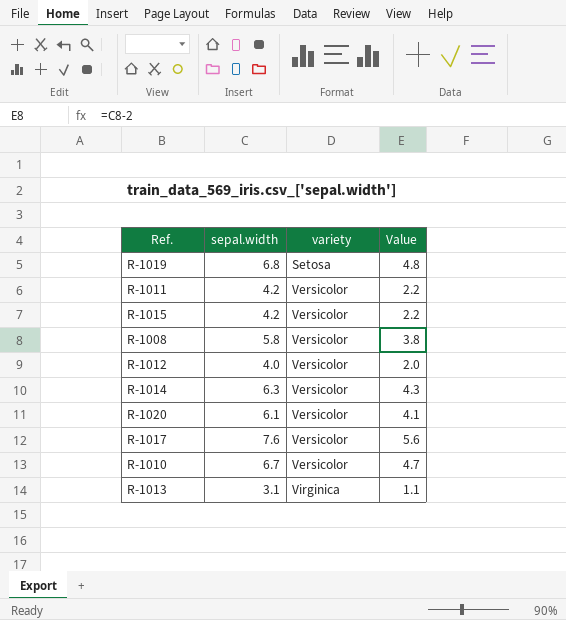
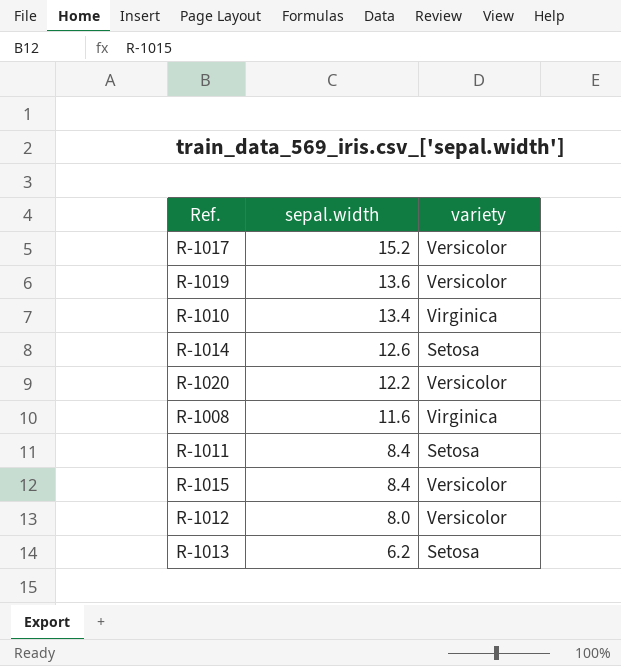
row order: variety ascending -> sepal.width descending
column Value | formula: [sepal.width] - 2 -> none
R-1017 | sepal.width: 7.6 -> 15.2
R-1019 | sepal.width: 6.8 -> 13.6
R-1019 | variety: Setosa -> Versicolor
R-1010 | sepal.width: 6.7 -> 13.4
R-1010 | variety: Versicolor -> Virginica
R-1014 | sepal.width: 6.3 -> 12.6
R-1014 | variety: Versicolor -> Setosa
R-1020 | sepal.width: 6.1 -> 12.2
R-1008 | sepal.width: 5.8 -> 11.6
R-1008 | variety: Versicolor -> Virginica
R-1011 | sepal.width: 4.2 -> 8.4
R-1011 | variety: Versicolor -> Setosa
R-1015 | sepal.width: 4.2 -> 8.4
R-1012 | sepal.width: 4.0 -> 8.0
R-1013 | sepal.width: 3.1 -> 6.2
R-1013 | variety: Virginica -> Setosa

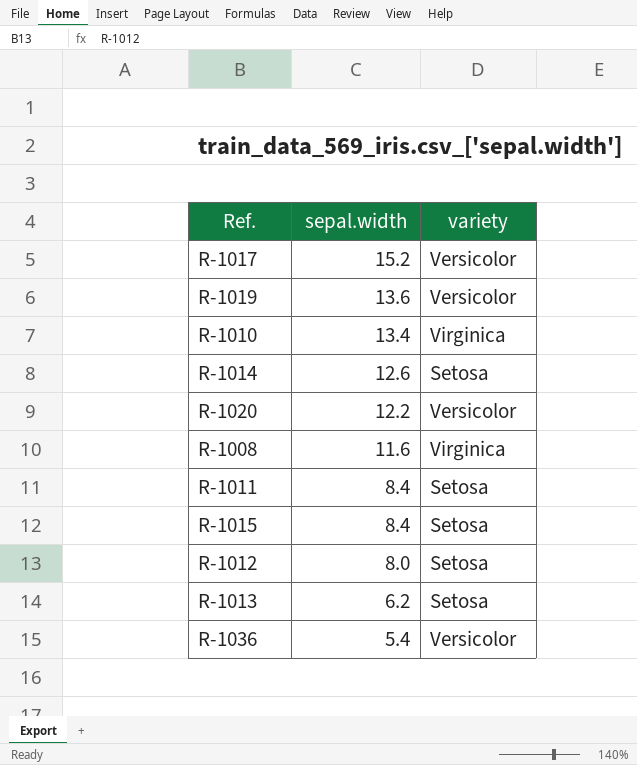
R-1015 | variety: Versicolor -> Setosa
R-1012 | variety: Versicolor -> Setosa
row R-1036: none -> 5.4 | Versicolor

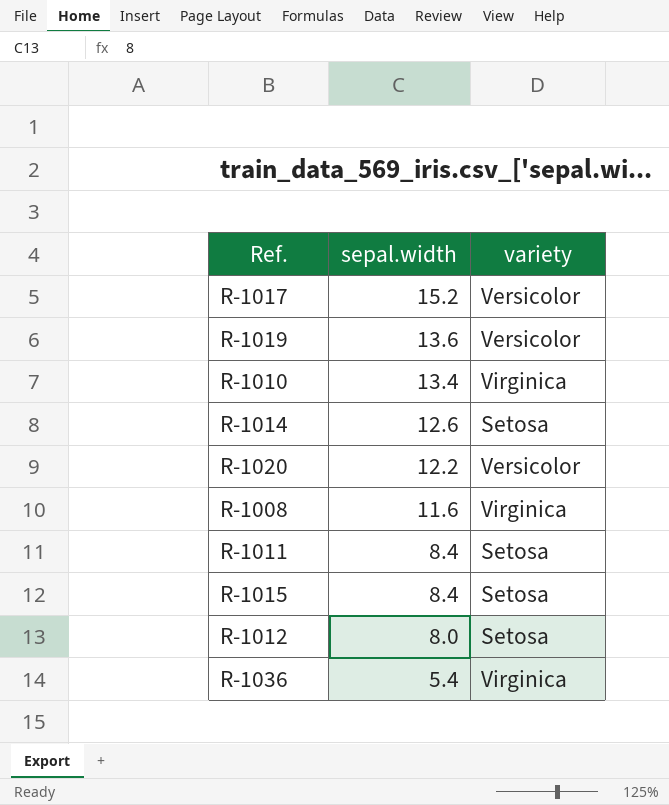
row R-1013: 6.2 | Setosa -> none
R-1036 | variety: Versicolor -> Virginica

